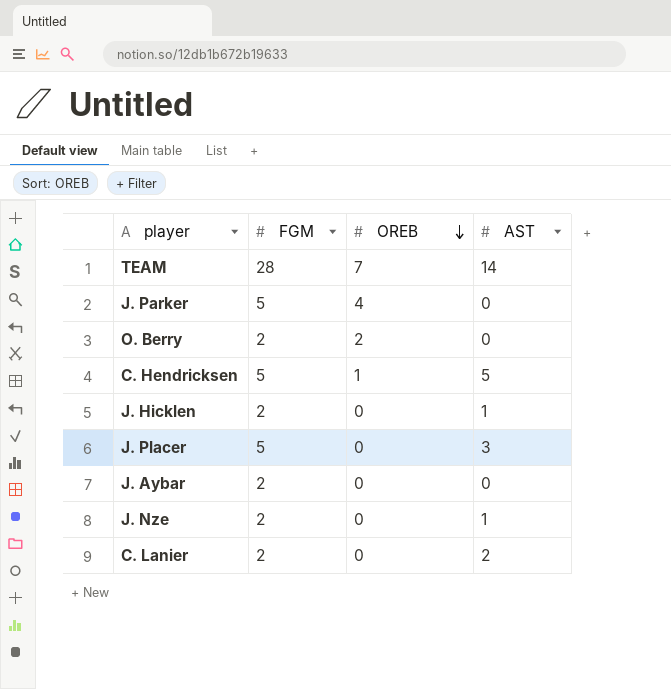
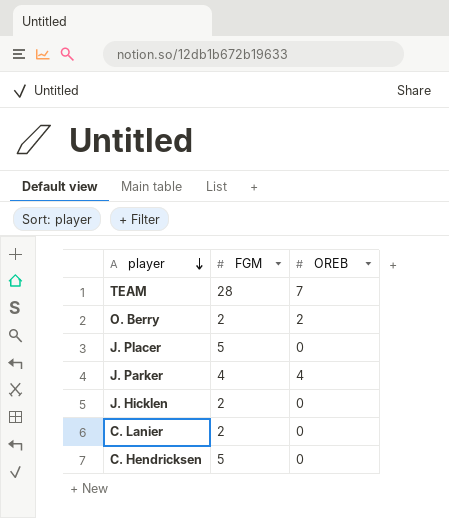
row order: OREB descending -> player descending
column AST | position: 4 -> none
row J. Aybar: 2 | 0 | 0 -> none
row J. Nze: 2 | 0 | 1 -> none
J. Parker | FGM: 5 -> 4
C. Hendricksen | OREB: 1 -> 0

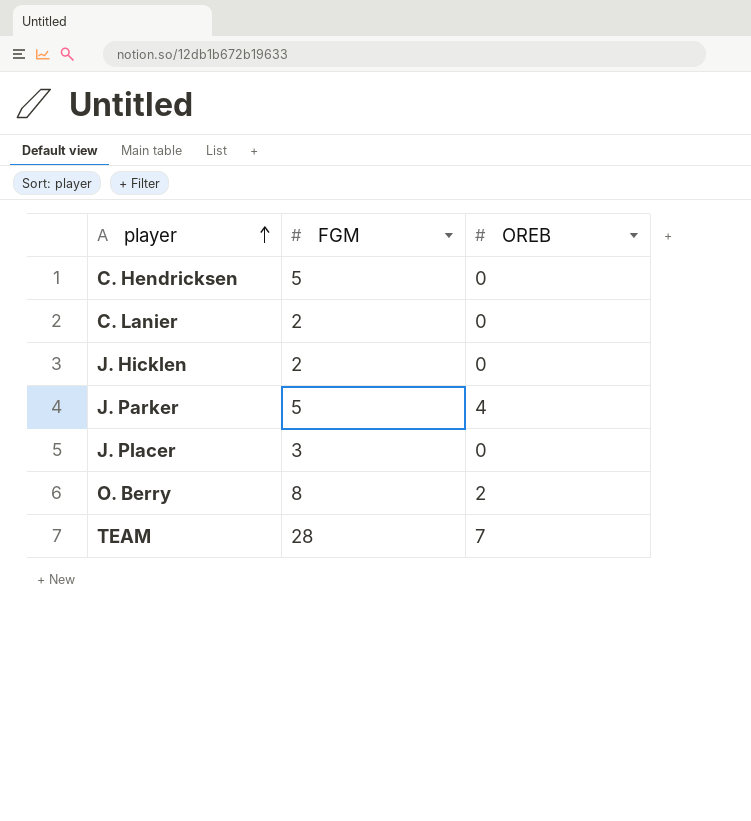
row order: player descending -> player ascending
J. Parker | FGM: 4 -> 5
J. Placer | FGM: 5 -> 3
O. Berry | FGM: 2 -> 8

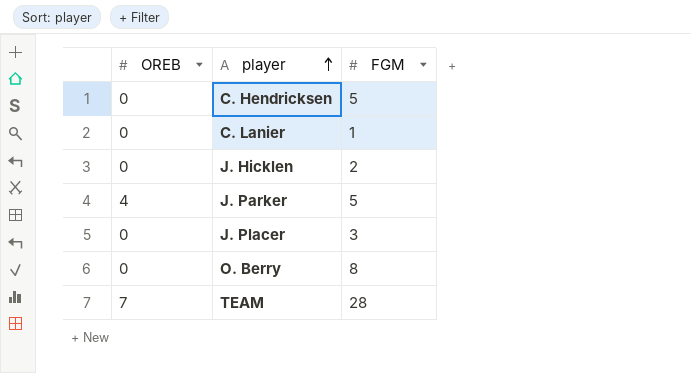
column OREB | position: 3 -> 1
C. Lanier | FGM: 2 -> 1
O. Berry | OREB: 2 -> 0

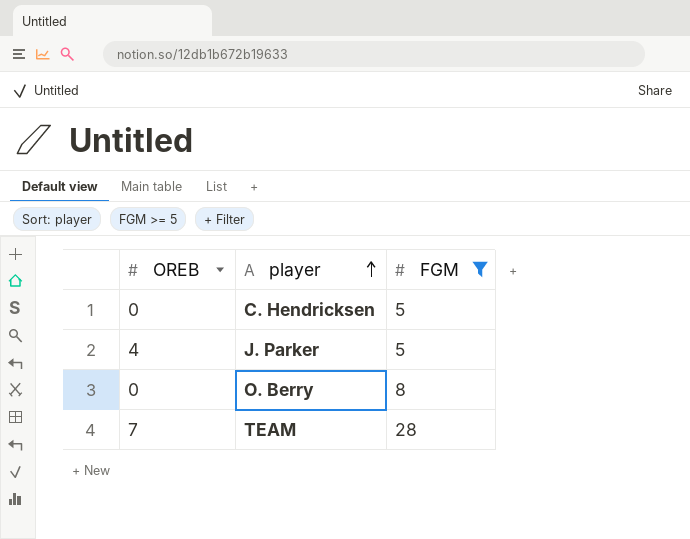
filter: none -> FGM >= 5

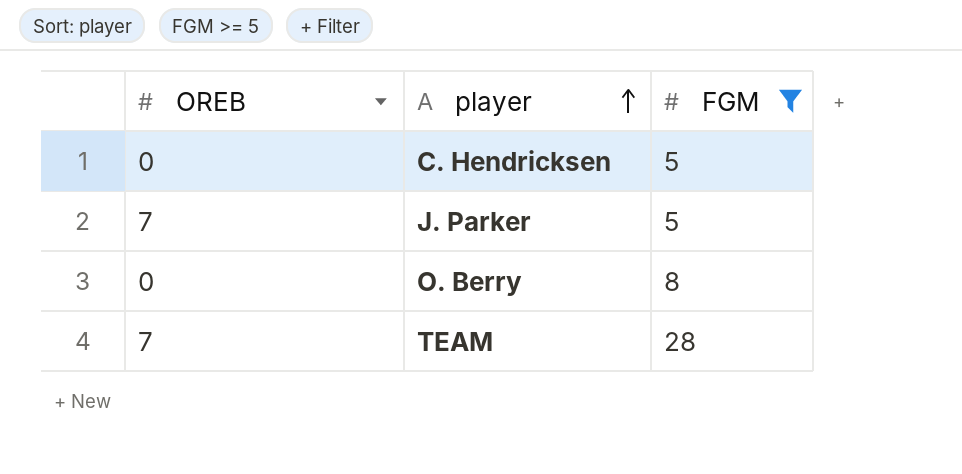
J. Parker | OREB: 4 -> 7

